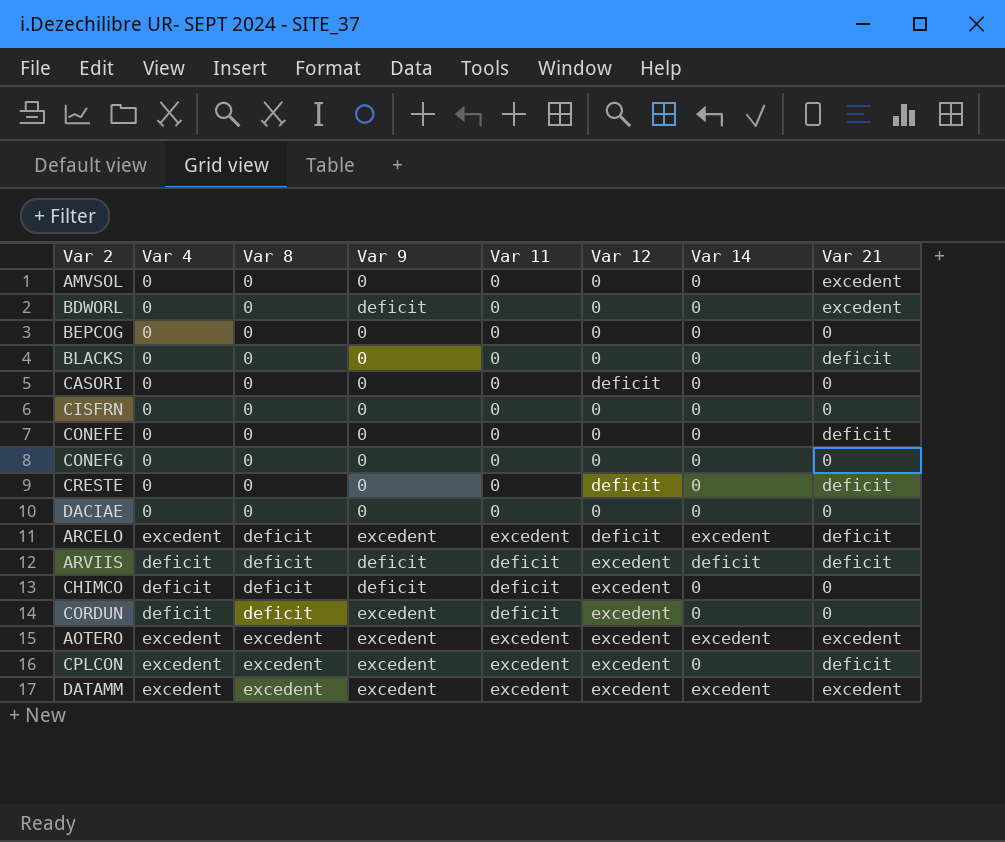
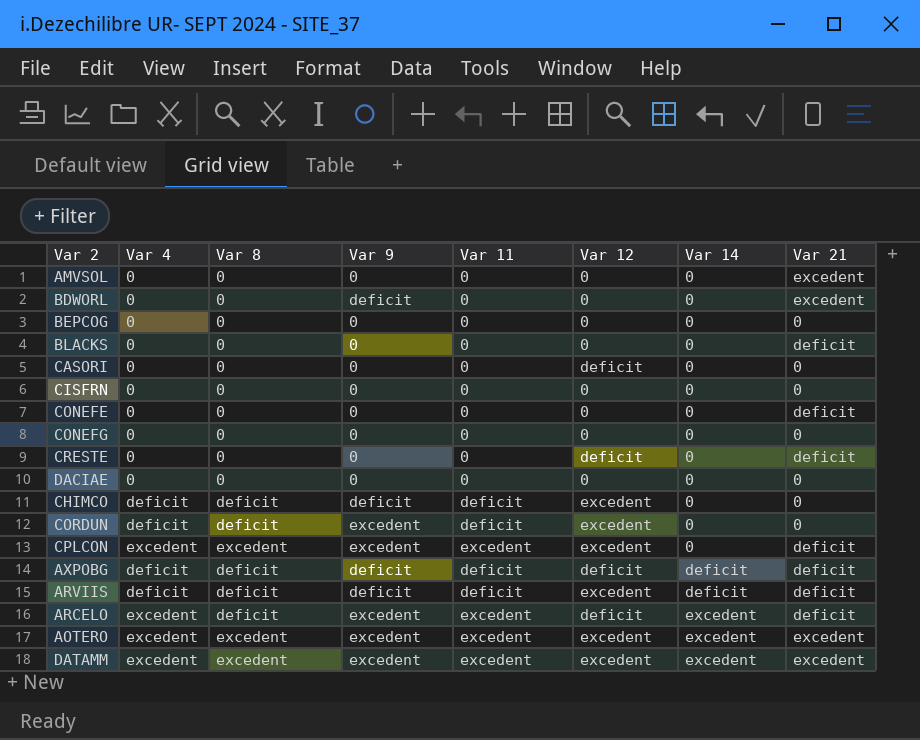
row order: Var 8 ascending -> Var 14 ascending
row AXPOBG: none -> deficit | deficit | deficit | deficit | deficit | deficit | deficit

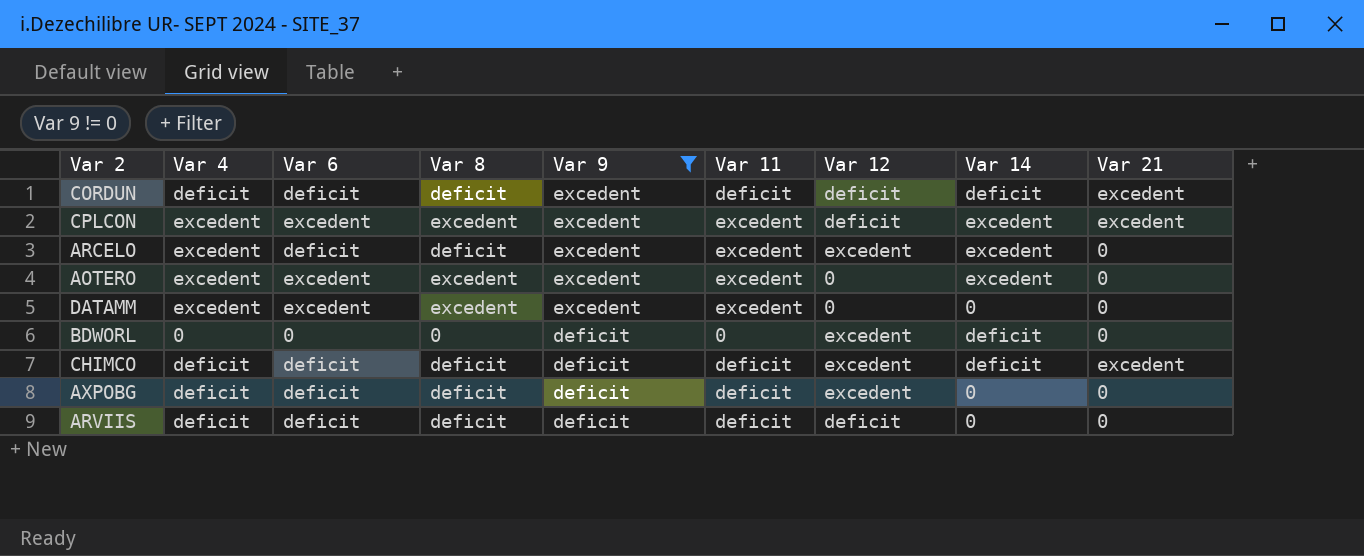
filter: none -> Var 9 != 0
row order: Var 14 ascending -> Var 9 descending
column Var 6 | position: none -> 3
CORDUN | Var 12: excedent -> deficit
CORDUN | Var 14: 0 -> deficit
CORDUN | Var 21: 0 -> excedent
CPLCON | Var 12: excedent -> deficit
CPLCON | Var 14: 0 -> excedent
CPLCON | Var 21: deficit -> excedent
ARCELO | Var 12: deficit -> excedent
ARCELO | Var 21: deficit -> 0
AOTERO | Var 12: excedent -> 0
AOTERO | Var 21: excedent -> 0
DATAMM | Var 12: excedent -> 0
DATAMM | Var 14: excedent -> 0
DATAMM | Var 21: excedent -> 0
BDWORL | Var 12: 0 -> excedent
BDWORL | Var 14: 0 -> deficit
BDWORL | Var 21: excedent -> 0
CHIMCO | Var 14: 0 -> deficit
CHIMCO | Var 21: 0 -> excedent
AXPOBG | Var 12: deficit -> excedent
AXPOBG | Var 14: deficit -> 0
AXPOBG | Var 21: deficit -> 0
ARVIIS | Var 12: excedent -> deficit
ARVIIS | Var 14: deficit -> 0
ARVIIS | Var 21: deficit -> 0

